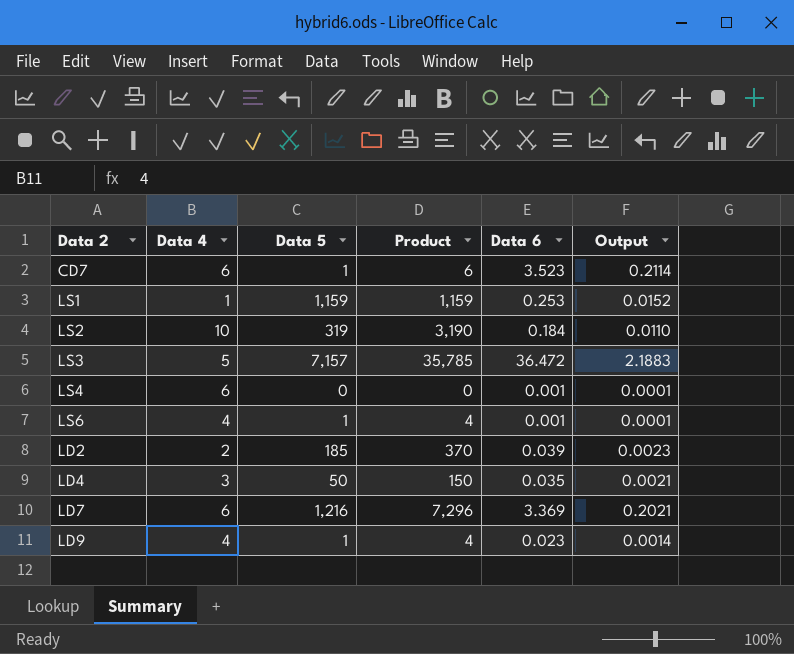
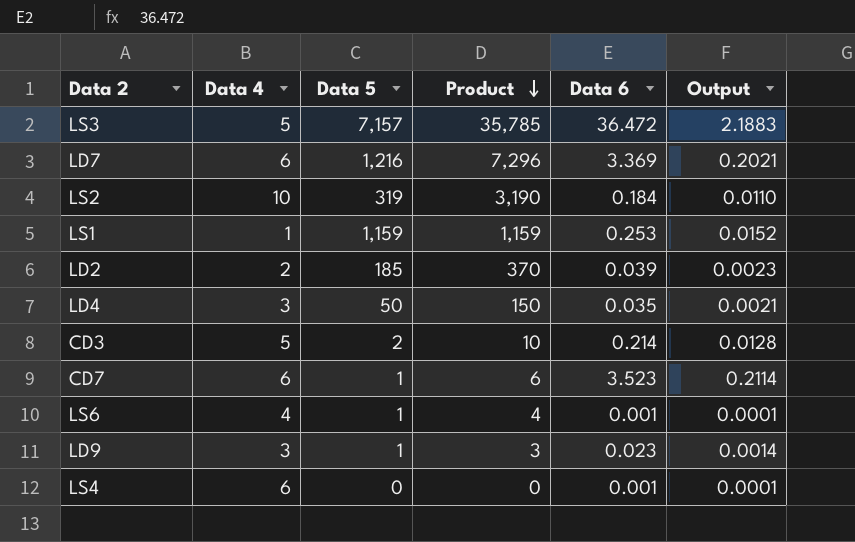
row order: none -> Product descending
row CD3: none -> 5 | 2 | 10 | 0.214 | 0.0128
LD9 | Data 4: 4 -> 3
LD9 | Product: 4 -> 3

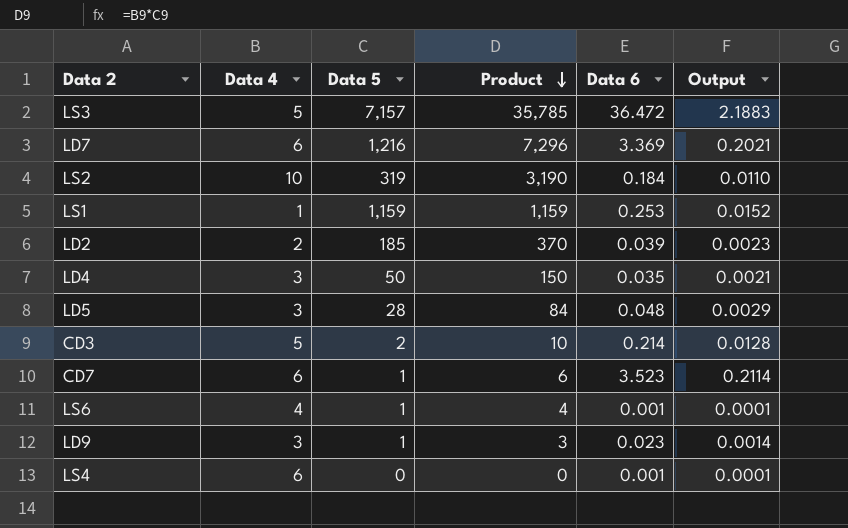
row LD5: none -> 3 | 28 | 84 | 0.048 | 0.0029

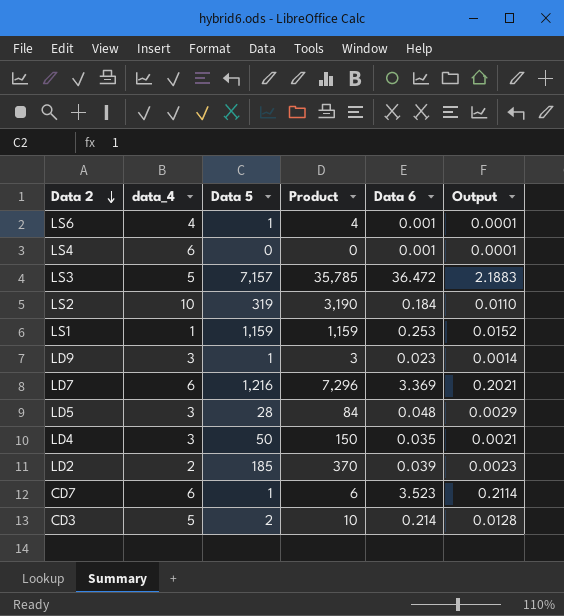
row order: Product descending -> Data 2 descending
column name: Data 4 -> data_4

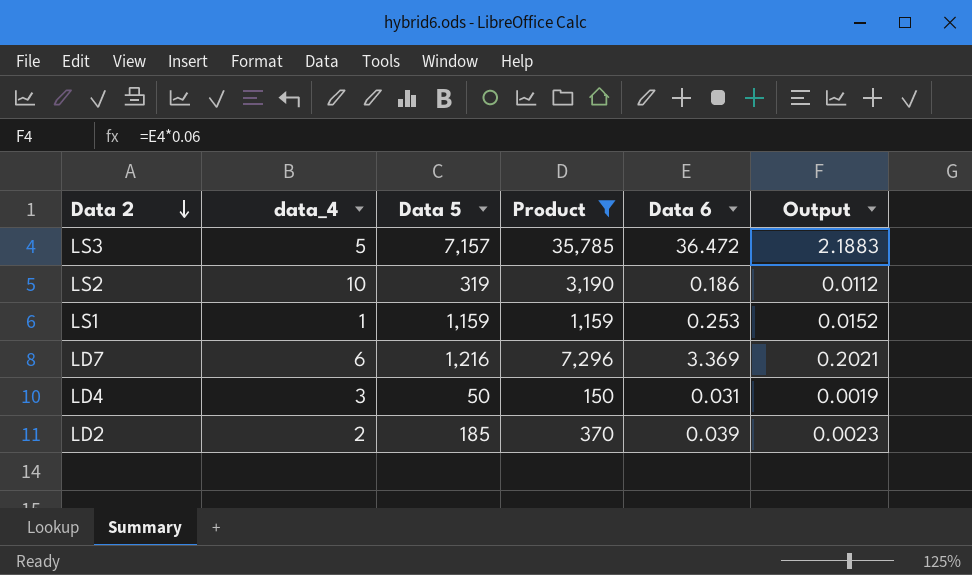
filter: none -> Product >= 150
LS2 | Data 6: 0.184 -> 0.186
LS2 | Output: 0.0110 -> 0.0112
LD4 | Data 6: 0.035 -> 0.031
LD4 | Output: 0.0021 -> 0.0019

